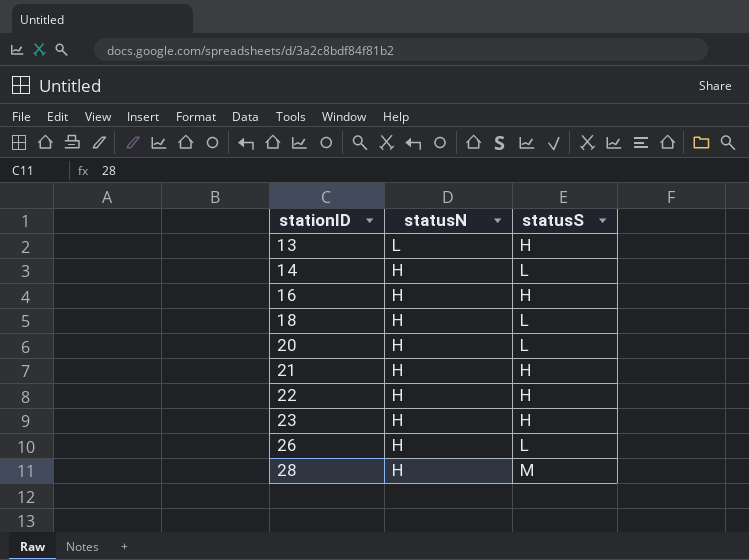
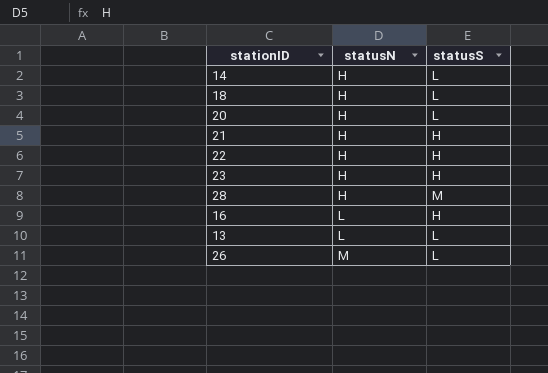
row order: stationID ascending -> statusN ascending
16 | statusN: H -> L
13 | statusS: H -> L
26 | statusN: H -> M

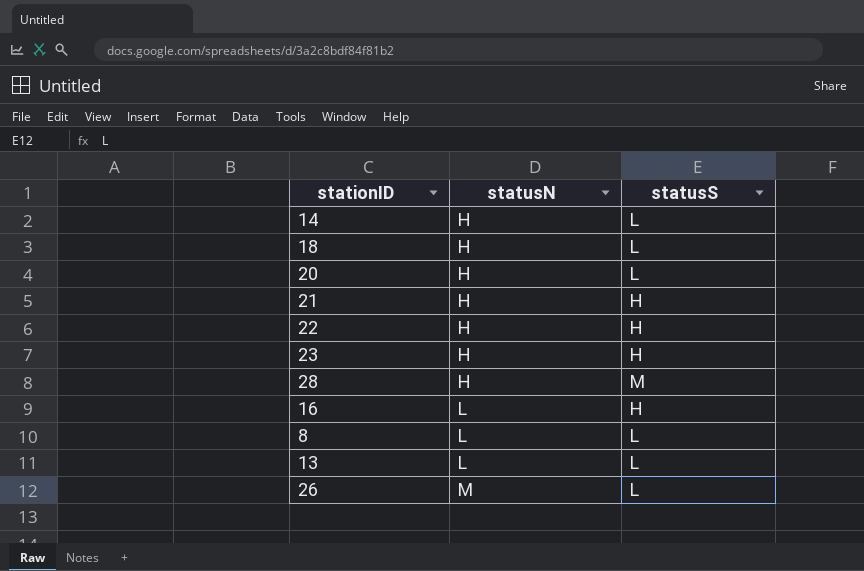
row 8: none -> L | L

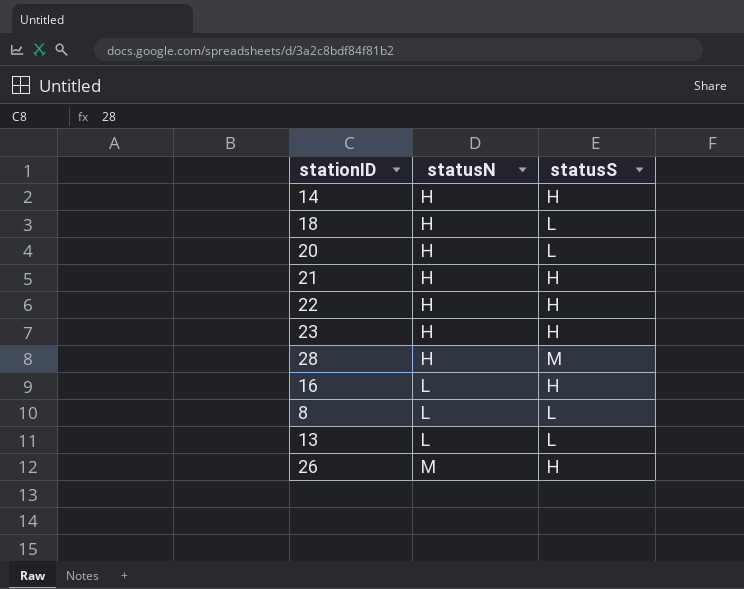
14 | statusS: L -> H
26 | statusS: L -> H

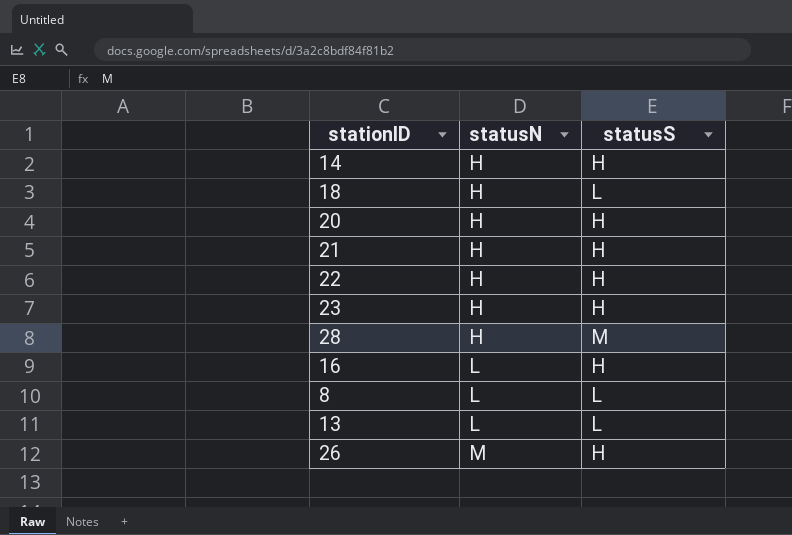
20 | statusS: L -> H

